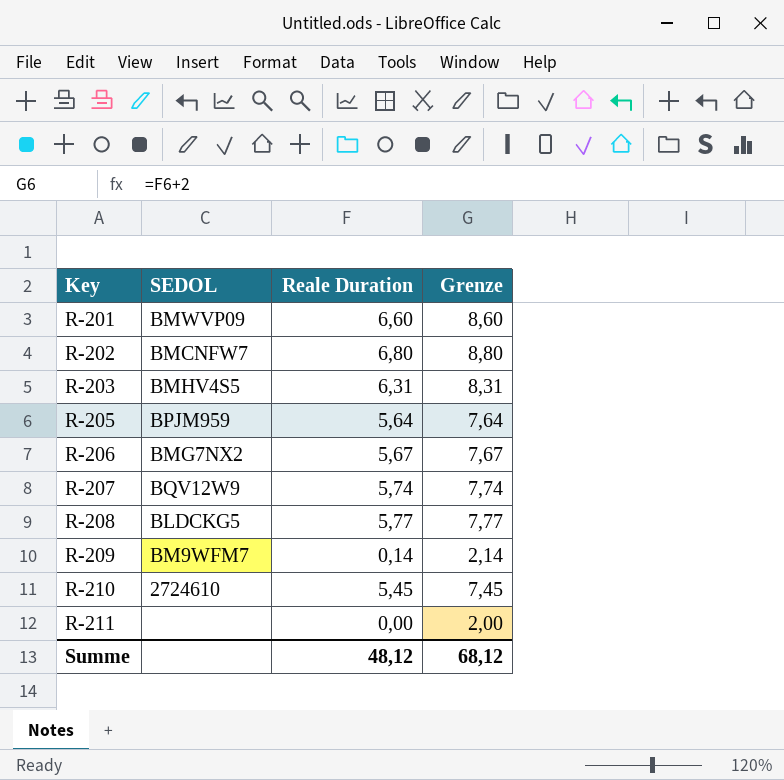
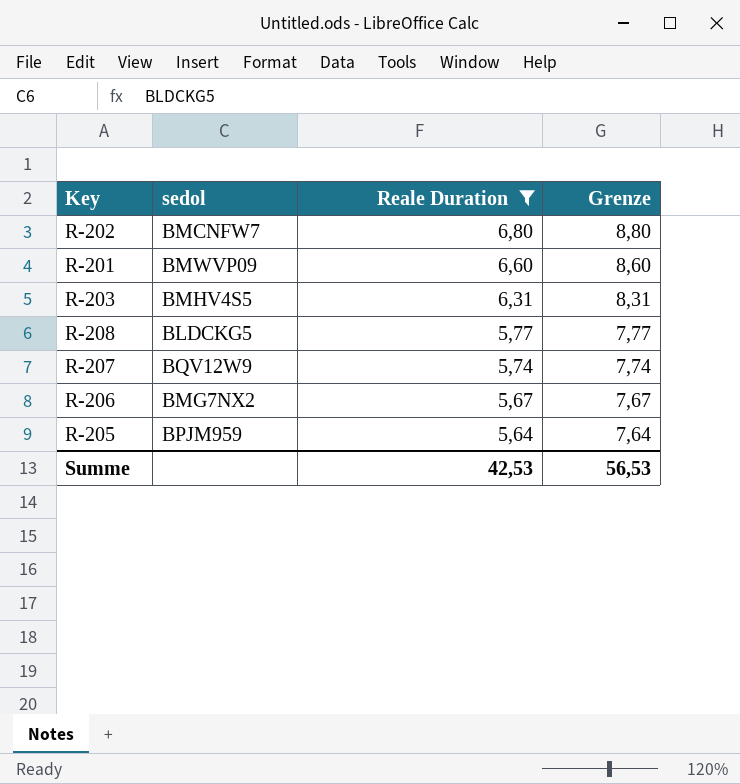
filter: none -> Reale Duration >= 5,64
row order: Key ascending -> Reale Duration descending
column name: SEDOL -> sedol
Summe | Reale Duration: 48,12 -> 42,53
Summe | Grenze: 68,12 -> 56,53

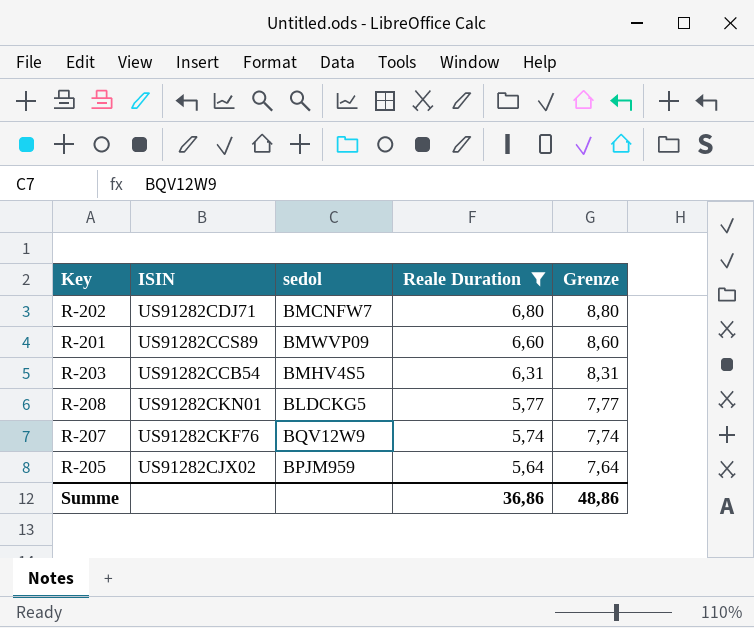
column ISIN | position: none -> 2
row R-206: BMG7NX2 | 5,67 | 7,67 -> none
Summe | Reale Duration: 42,53 -> 36,86
Summe | Grenze: 56,53 -> 48,86

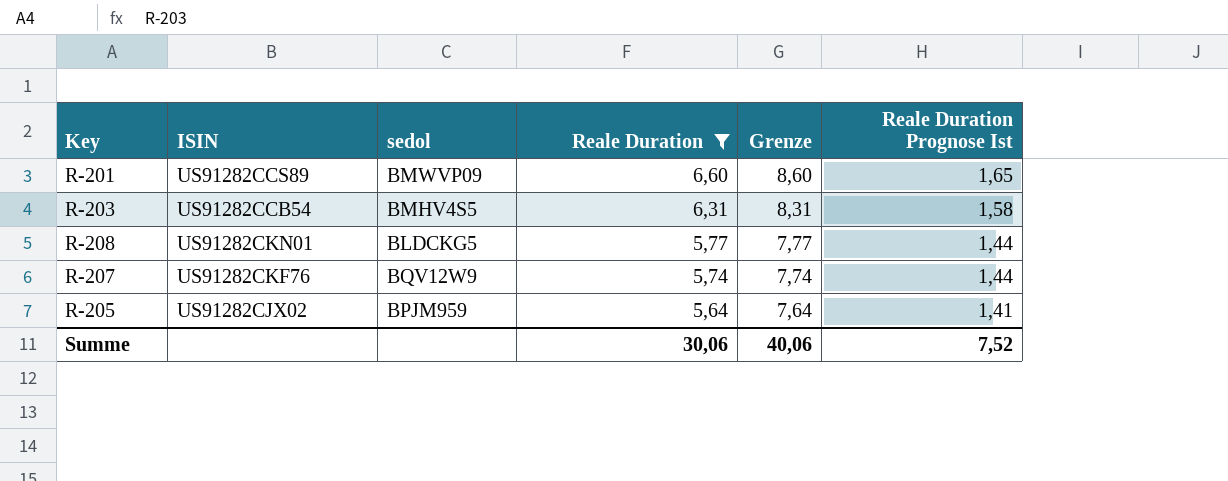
column Reale Duration Prognose Ist | formula: none -> [Reale Duration] * 0,25
row R-202: US91282CDJ71 | BMCNFW7 | 6,80 | 8,80 -> none
Summe | Reale Duration: 36,86 -> 30,06
Summe | Grenze: 48,86 -> 40,06

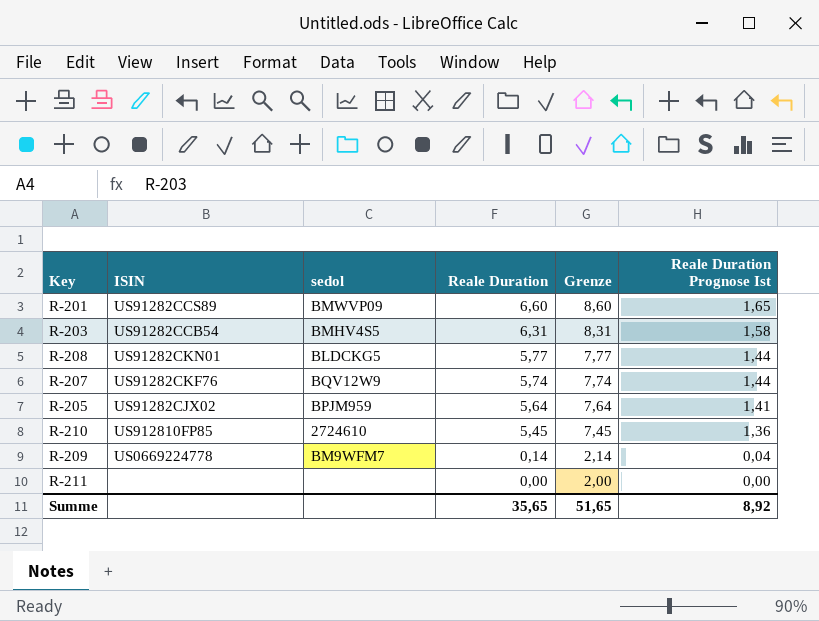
filter: Reale Duration >= 5,64 -> none
Summe | Reale Duration: 30,06 -> 35,65
Summe | Grenze: 40,06 -> 51,65
Summe | Reale Duration Prognose Ist: 7,52 -> 8,92

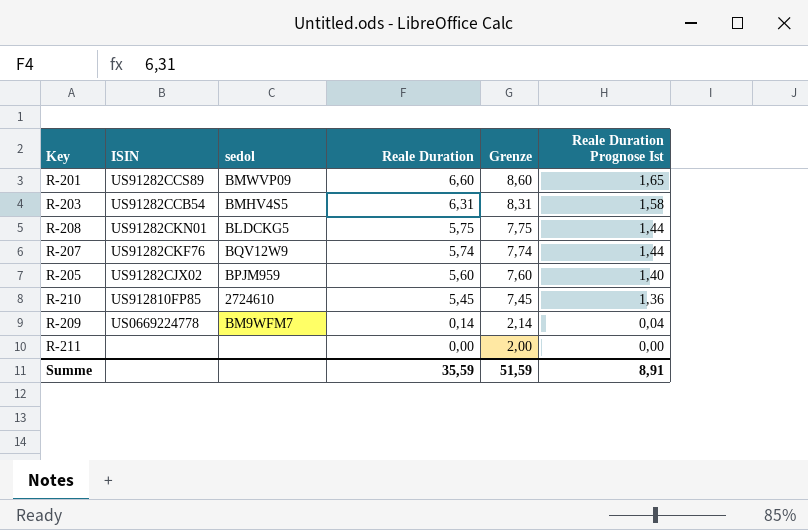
R-208 | Reale Duration: 5,77 -> 5,75
R-208 | Grenze: 7,77 -> 7,75
R-205 | Reale Duration: 5,64 -> 5,60
R-205 | Grenze: 7,64 -> 7,60
R-205 | Reale Duration Prognose Ist: 1,41 -> 1,40
Summe | Reale Duration: 35,65 -> 35,59
Summe | Grenze: 51,65 -> 51,59
Summe | Reale Duration Prognose Ist: 8,92 -> 8,91

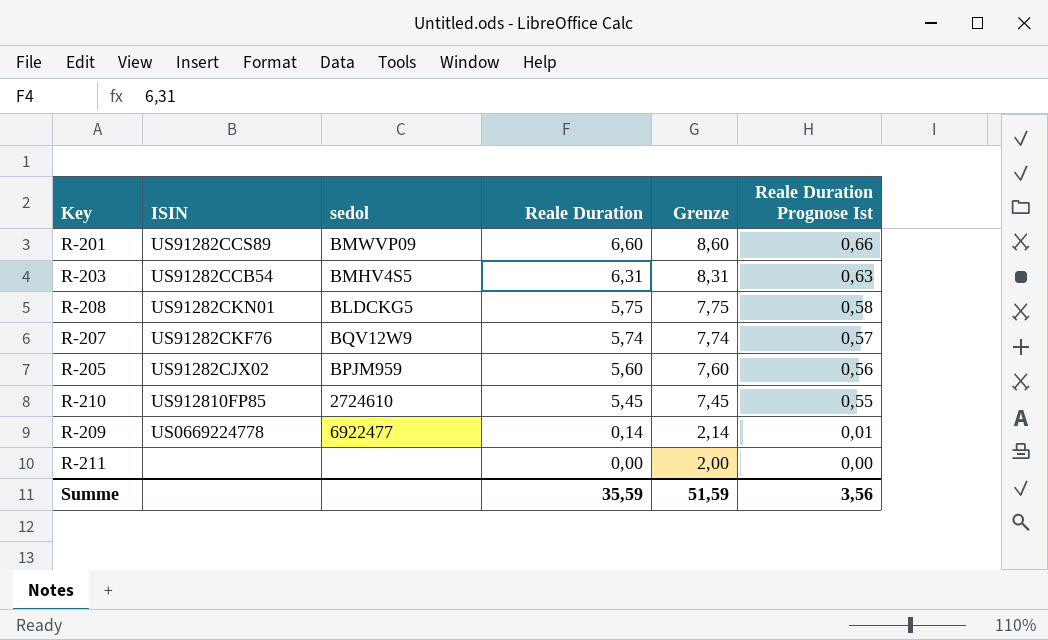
column Reale Duration Prognose Ist | formula: [Reale Duration] * 0,25 -> [Reale Duration] * 0,1
R-209 | sedol: BM9WFM7 -> 6922477
Summe | Reale Duration Prognose Ist: 8,91 -> 3,56

